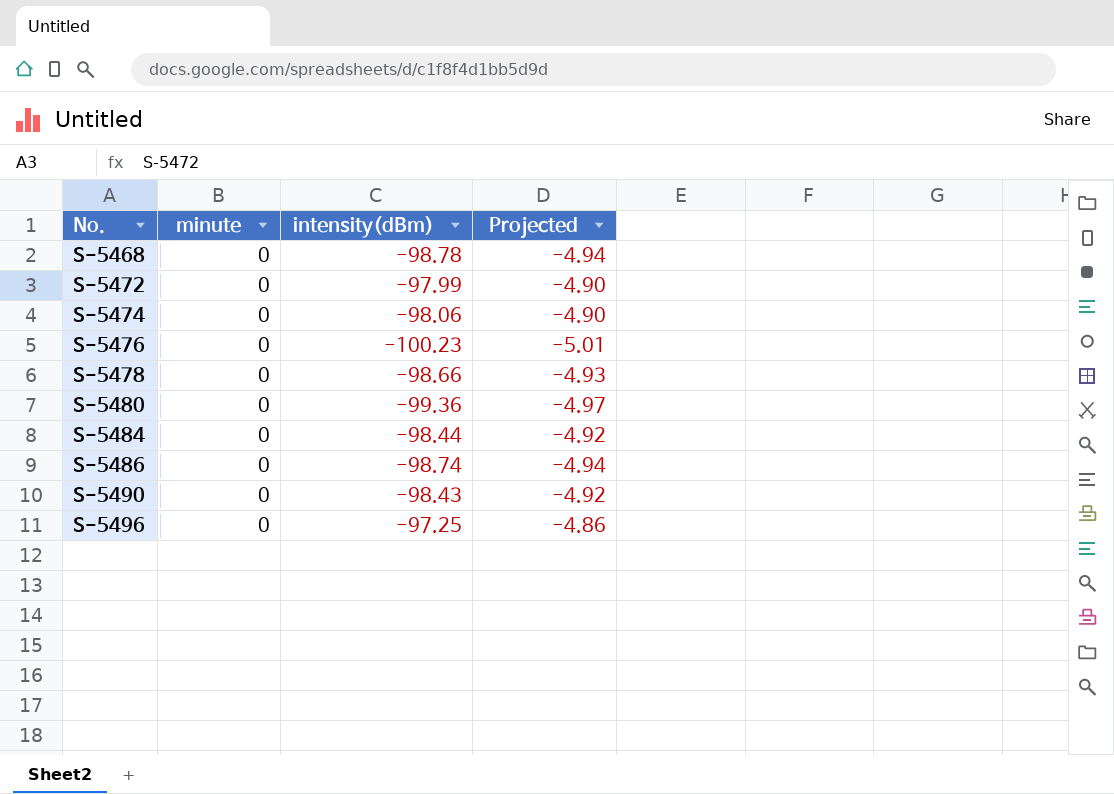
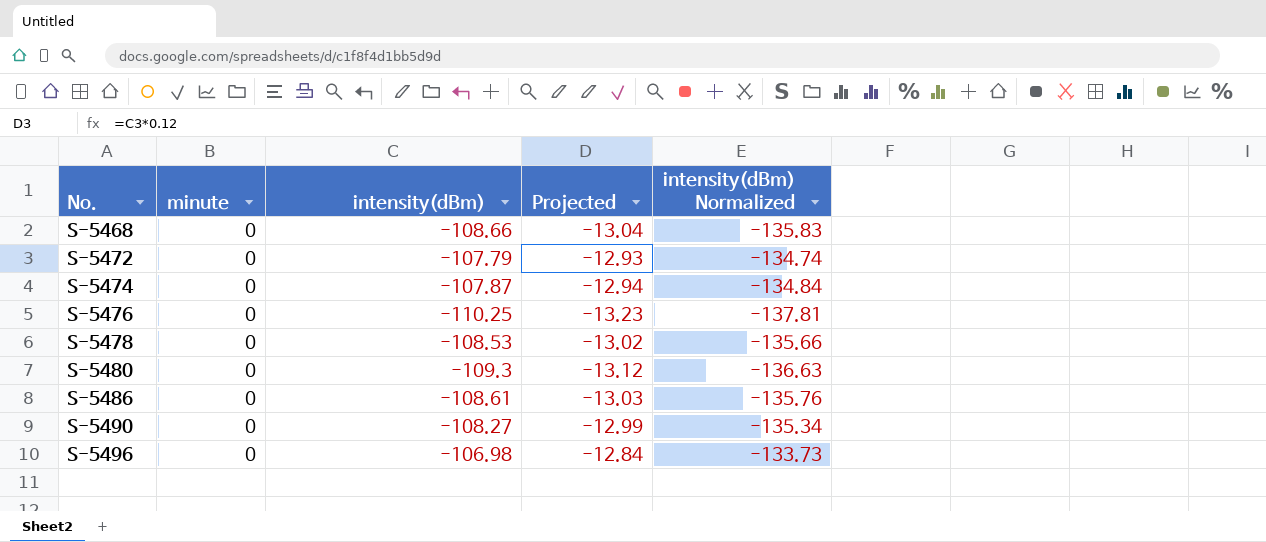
column Projected | formula: [intensity(dBm)] * 0.05 -> [intensity(dBm)] * 0.12
column intensity(dBm) Normalized | formula: none -> [intensity(dBm)] * 1.25
row S-5484: 0 | -98.44 | -4.92 -> none
S-5468 | intensity(dBm): -98.78 -> -108.66
S-5472 | intensity(dBm): -97.99 -> -107.79
S-5474 | intensity(dBm): -98.06 -> -107.87
S-5476 | intensity(dBm): -100.23 -> -110.25
S-5478 | intensity(dBm): -98.66 -> -108.53
S-5480 | intensity(dBm): -99.36 -> -109.3
S-5486 | intensity(dBm): -98.74 -> -108.61
S-5490 | intensity(dBm): -98.43 -> -108.27
S-5496 | intensity(dBm): -97.25 -> -106.98

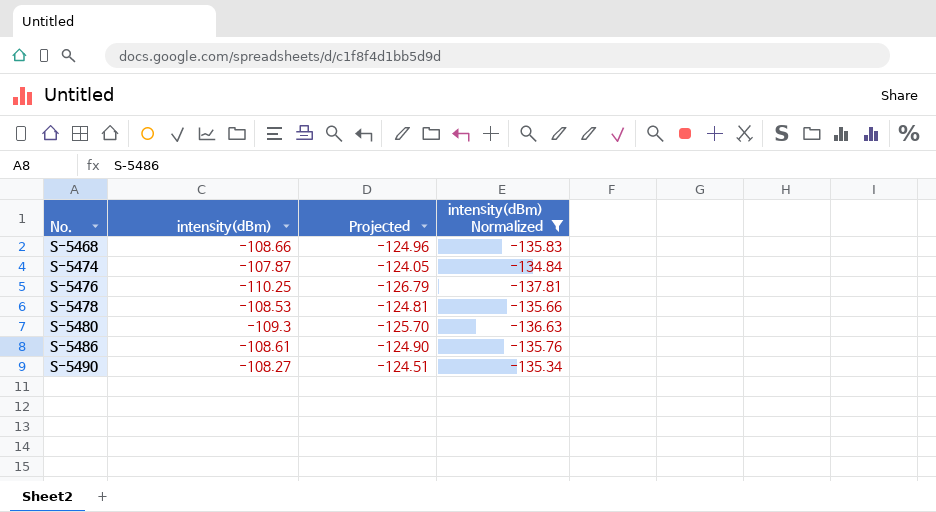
filter: none -> intensity(dBm) Normalized <= -134.84
column minute | position: 2 -> none
column Projected | formula: [intensity(dBm)] * 0.12 -> [intensity(dBm)] * 1.15

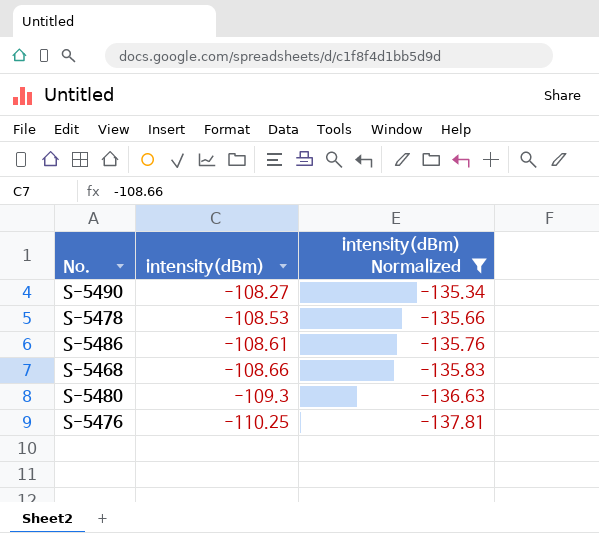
row order: No. ascending -> intensity(dBm) descending
column Projected | formula: [intensity(dBm)] * 1.15 -> none
row S-5474: -107.87 | -124.05 | -134.84 -> none

